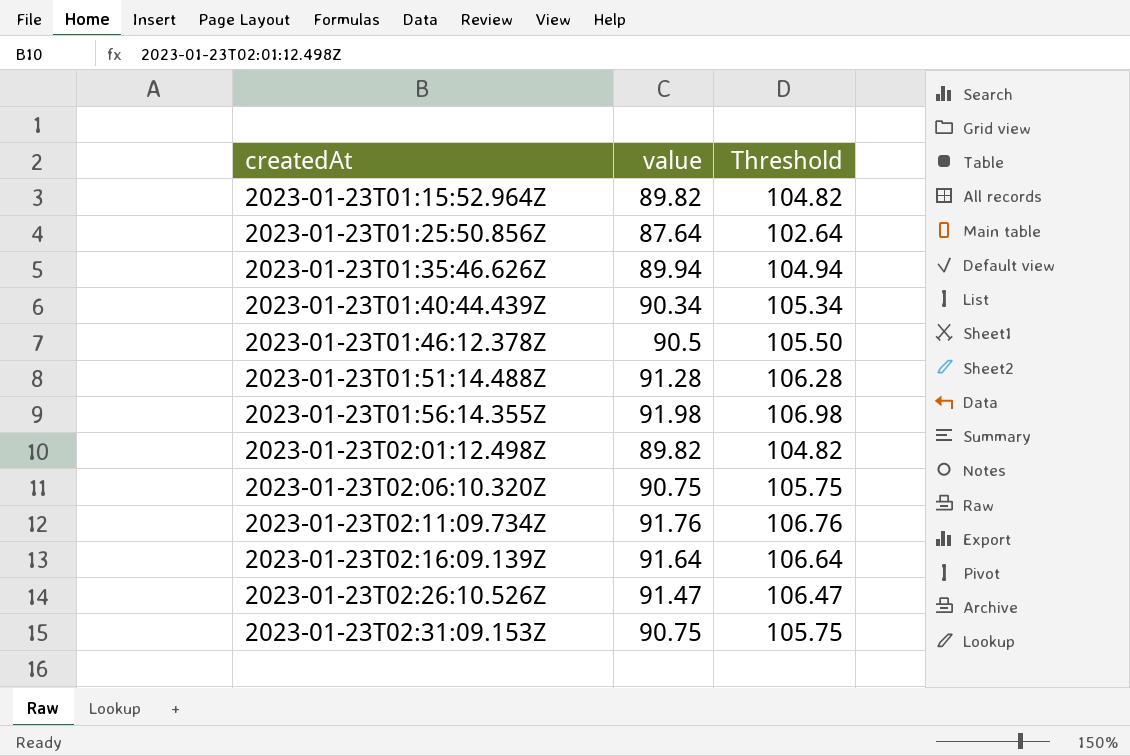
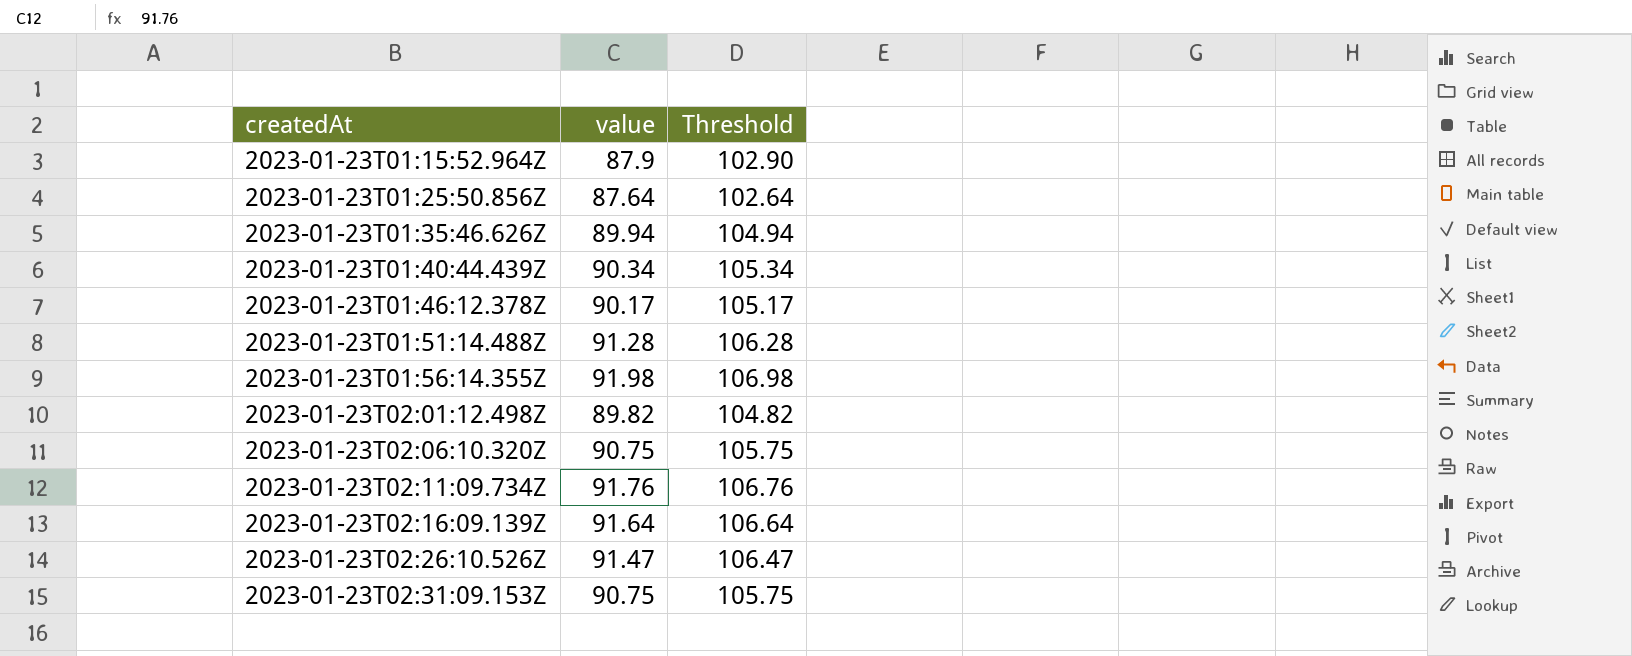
2023-01-23T01:15:52.964Z | value: 89.82 -> 87.9
2023-01-23T01:15:52.964Z | Threshold: 104.82 -> 102.90
2023-01-23T01:46:12.378Z | value: 90.5 -> 90.17
2023-01-23T01:46:12.378Z | Threshold: 105.50 -> 105.17

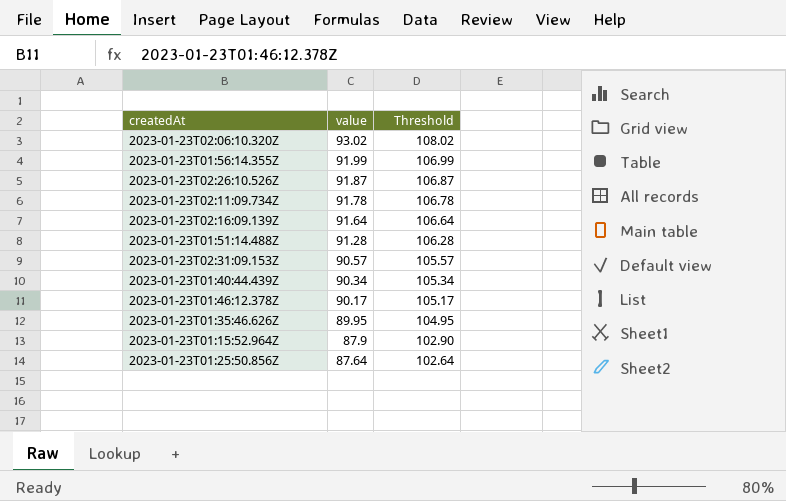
row order: createdAt ascending -> value descending
row 2023-01-23T02:01:12.498Z: 89.82 | 104.82 -> none
2023-01-23T02:06:10.320Z | value: 90.75 -> 93.02
2023-01-23T02:06:10.320Z | Threshold: 105.75 -> 108.02
2023-01-23T01:56:14.355Z | value: 91.98 -> 91.99
2023-01-23T01:56:14.355Z | Threshold: 106.98 -> 106.99
2023-01-23T02:26:10.526Z | value: 91.47 -> 91.87
2023-01-23T02:26:10.526Z | Threshold: 106.47 -> 106.87
2023-01-23T02:11:09.734Z | value: 91.76 -> 91.78
2023-01-23T02:11:09.734Z | Threshold: 106.76 -> 106.78
2023-01-23T02:31:09.153Z | value: 90.75 -> 90.57
2023-01-23T02:31:09.153Z | Threshold: 105.75 -> 105.57
2023-01-23T01:35:46.626Z | value: 89.94 -> 89.95
2023-01-23T01:35:46.626Z | Threshold: 104.94 -> 104.95

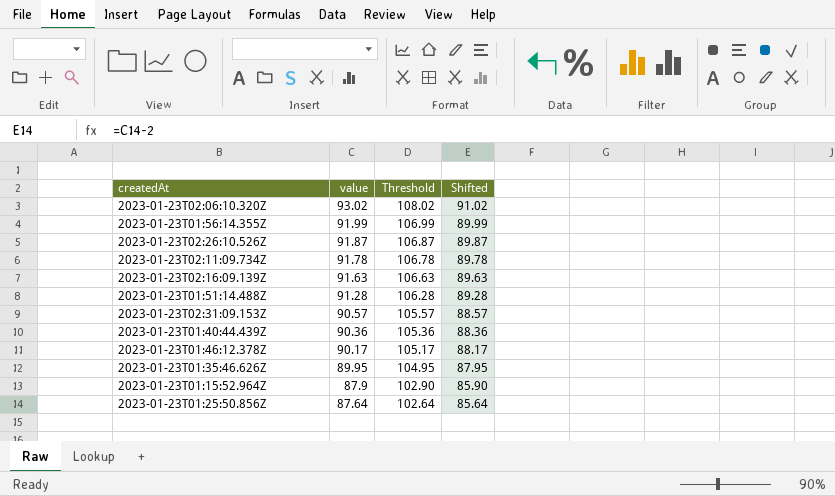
column Shifted | formula: none -> [value] - 2
2023-01-23T02:16:09.139Z | value: 91.64 -> 91.63
2023-01-23T02:16:09.139Z | Threshold: 106.64 -> 106.63
2023-01-23T01:40:44.439Z | value: 90.34 -> 90.36
2023-01-23T01:40:44.439Z | Threshold: 105.34 -> 105.36

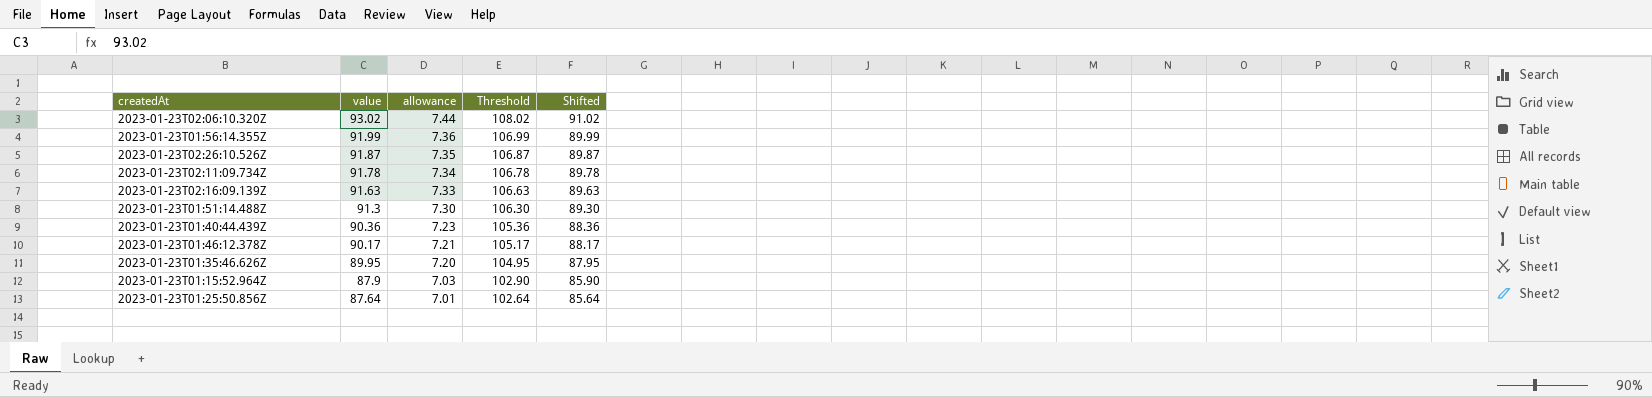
column allowance | formula: none -> [value] * 0.08
row 2023-01-23T02:31:09.153Z: 90.57 | 105.57 | 88.57 -> none
2023-01-23T01:51:14.488Z | value: 91.28 -> 91.3
2023-01-23T01:51:14.488Z | Threshold: 106.28 -> 106.30
2023-01-23T01:51:14.488Z | Shifted: 89.28 -> 89.30

